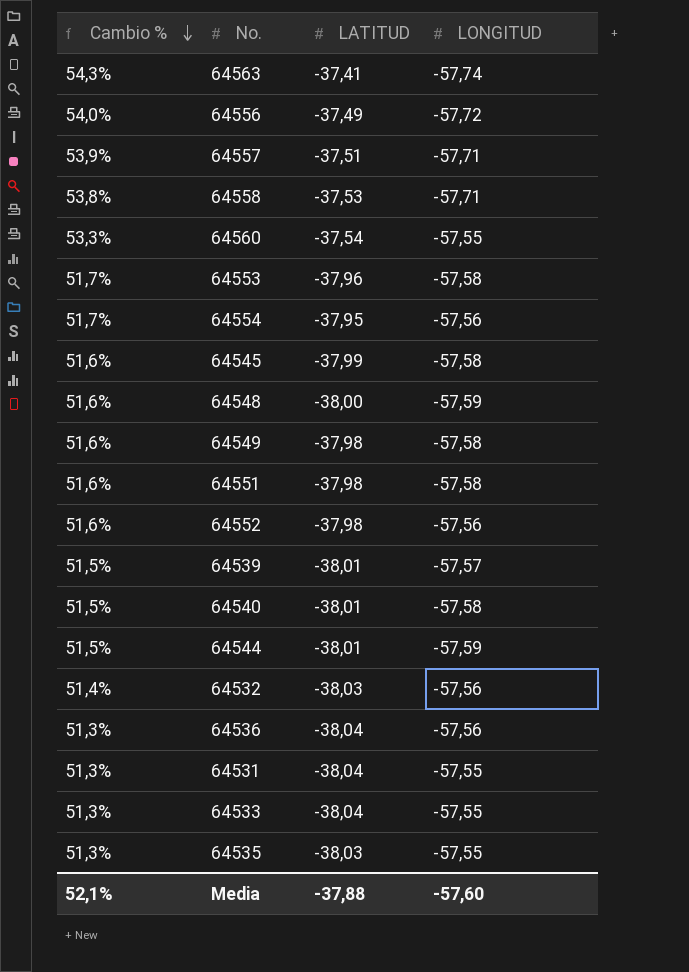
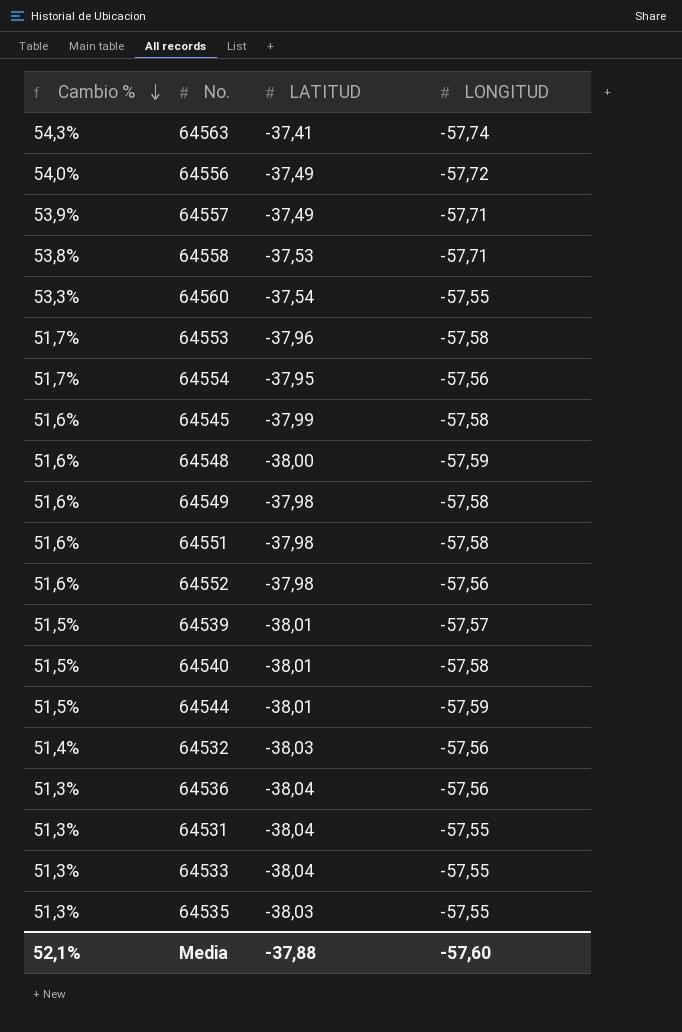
64557 | LATITUD: -37,51 -> -37,49

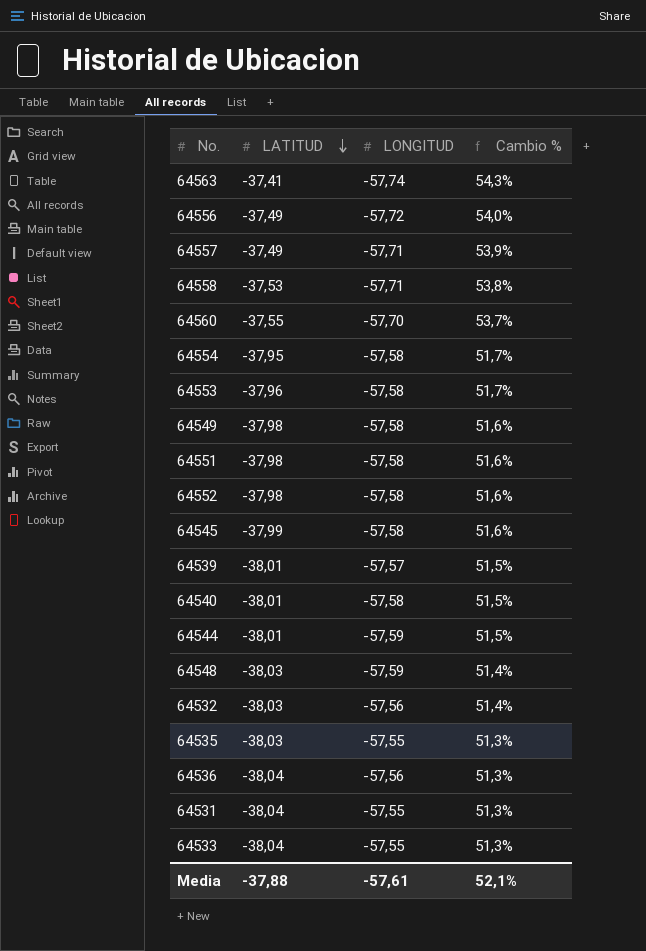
row order: Cambio % descending -> LATITUD descending
column Cambio % | position: 1 -> 4
64560 | LATITUD: -37,54 -> -37,55
64560 | LONGITUD: -57,55 -> -57,70
64560 | Cambio %: 53,3% -> 53,7%
64554 | LONGITUD: -57,56 -> -57,58
64552 | LONGITUD: -57,56 -> -57,58
64548 | LATITUD: -38,00 -> -38,03
64548 | Cambio %: 51,6% -> 51,4%
Media | LONGITUD: -57,60 -> -57,61

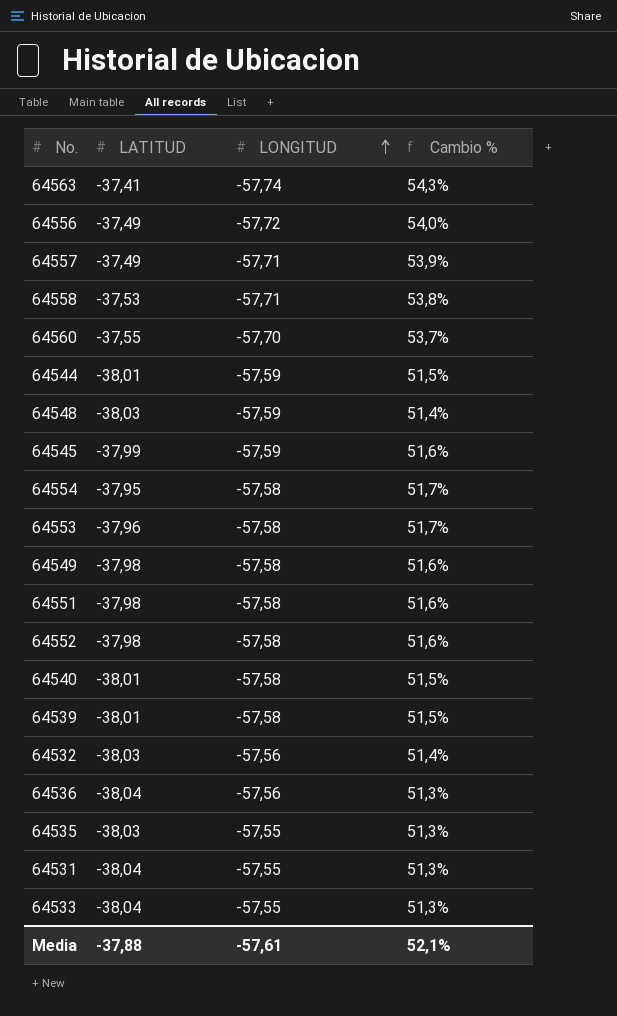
row order: LATITUD descending -> LONGITUD ascending
64545 | LONGITUD: -57,58 -> -57,59
64539 | LONGITUD: -57,57 -> -57,58

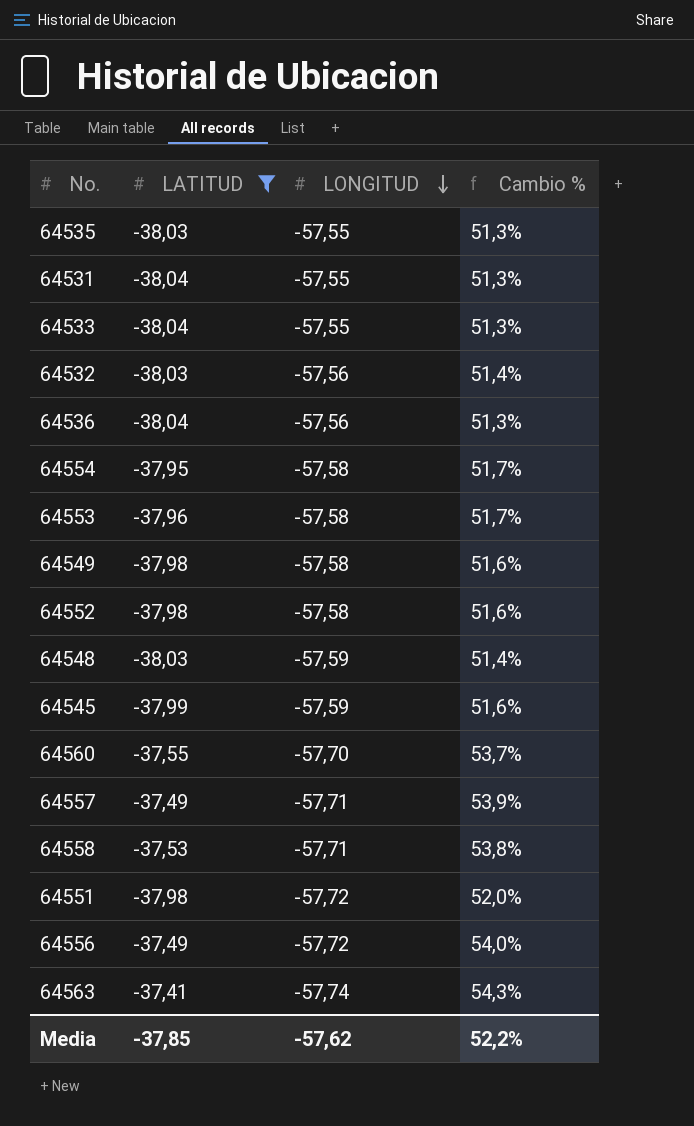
filter: none -> LATITUD != -38,01
row order: LONGITUD ascending -> LONGITUD descending
64551 | LONGITUD: -57,58 -> -57,72
64551 | Cambio %: 51,6% -> 52,0%
Media | LATITUD: -37,88 -> -37,85
Media | LONGITUD: -57,61 -> -57,62
Media | Cambio %: 52,1% -> 52,2%

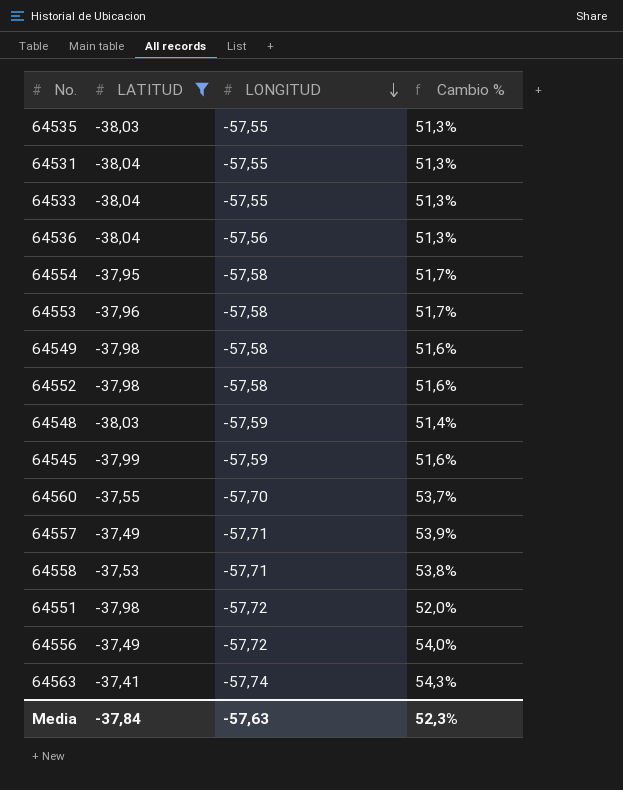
row 64532: -38,03 | -57,56 | 51,4% -> none
Media | LATITUD: -37,85 -> -37,84
Media | LONGITUD: -57,62 -> -57,63
Media | Cambio %: 52,2% -> 52,3%

